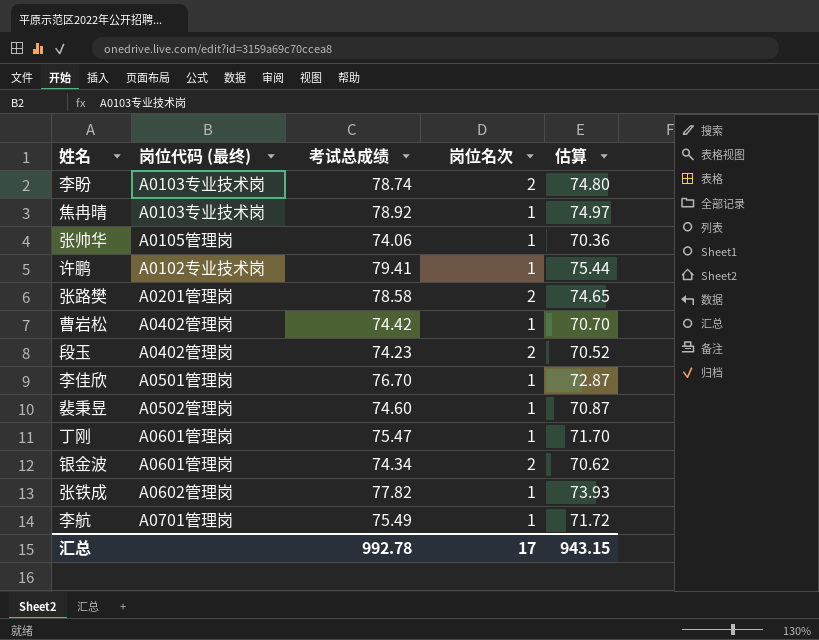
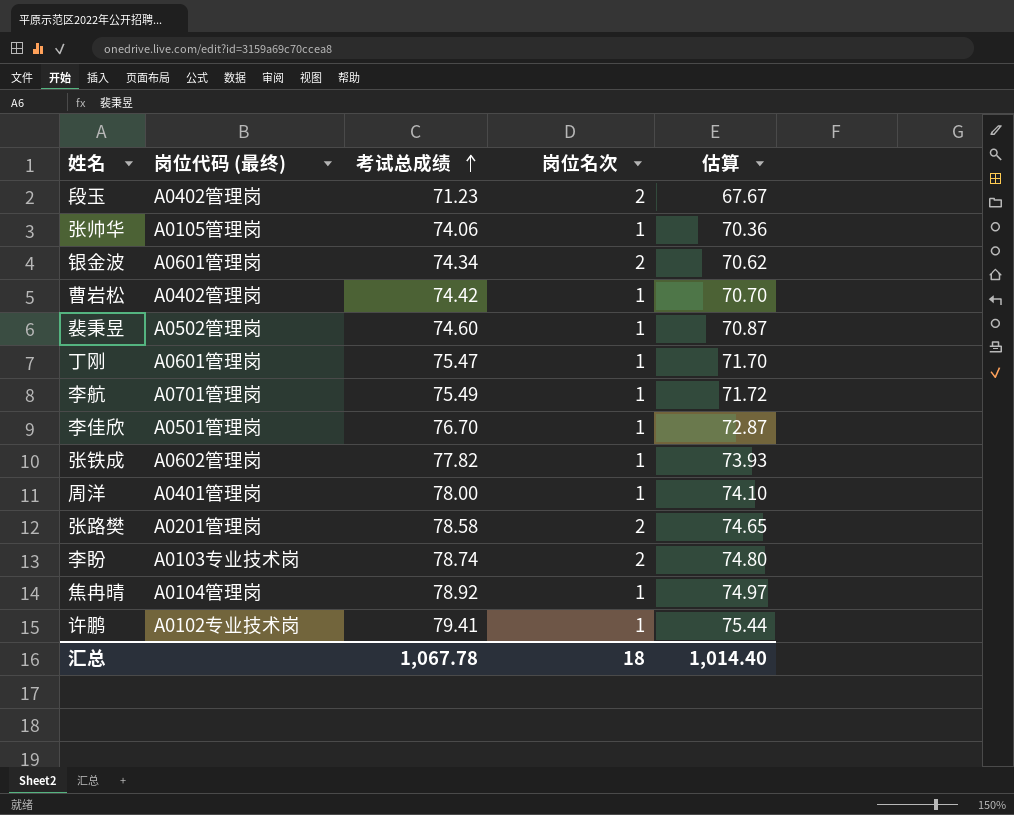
row order: none -> 考试总成绩 ascending
段玉 | 考试总成绩: 74.23 -> 71.23
段玉 | 估算: 70.52 -> 67.67
row 周洋: none -> A0401管理岗 | 78.00 | 1 | 74.10
焦冉晴 | 岗位代码 (最终): A0103专业技术岗 -> A0104管理岗
汇总 | 考试总成绩: 992.78 -> 1,067.78
汇总 | 岗位名次: 17 -> 18
汇总 | 估算: 943.15 -> 1,014.40

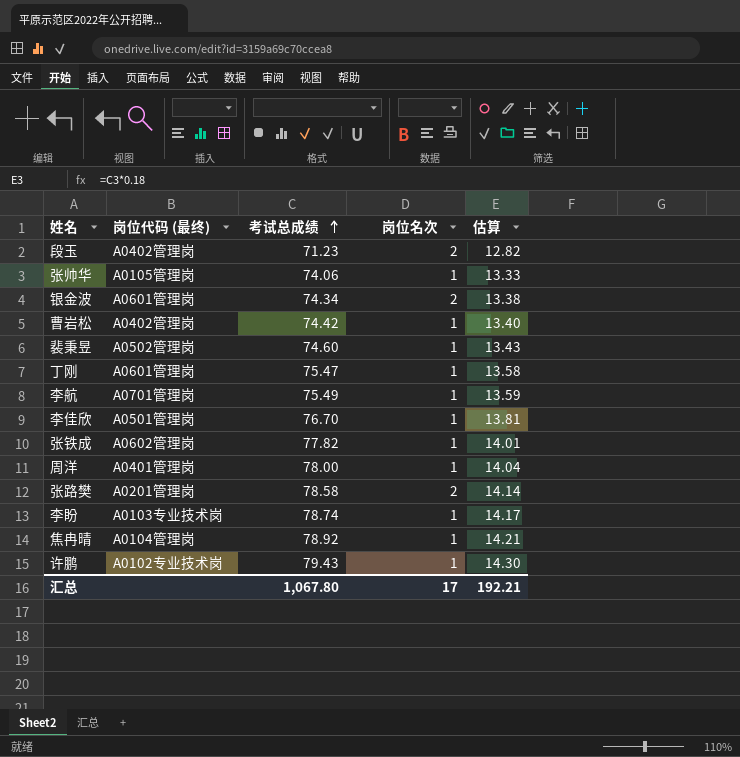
column 估算 | formula: [考试总成绩] * 0.95 -> [考试总成绩] * 0.18
李盼 | 岗位名次: 2 -> 1
许鹏 | 考试总成绩: 79.41 -> 79.43
汇总 | 考试总成绩: 1,067.78 -> 1,067.80
汇总 | 岗位名次: 18 -> 17
汇总 | 估算: 1,014.40 -> 192.21

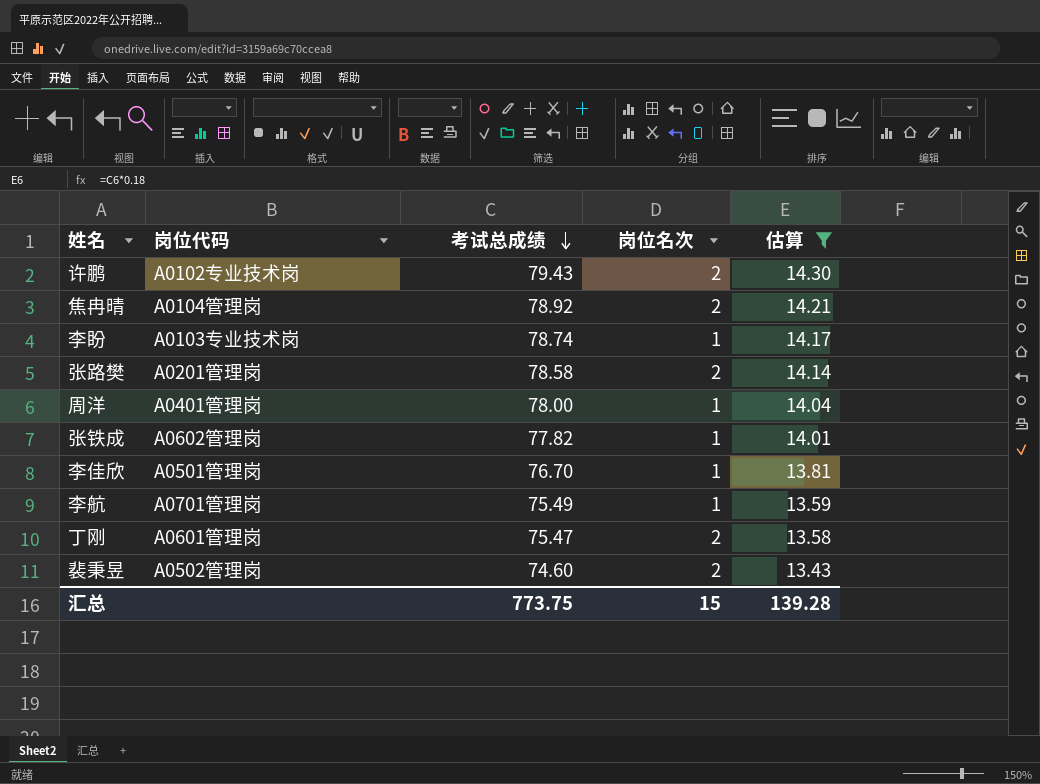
filter: none -> 估算 >= 13.43
row order: 考试总成绩 ascending -> 考试总成绩 descending
column name: 岗位代码 (最终) -> 岗位代码
许鹏 | 岗位名次: 1 -> 2
焦冉晴 | 岗位名次: 1 -> 2
丁刚 | 岗位名次: 1 -> 2
裴秉昱 | 岗位名次: 1 -> 2
汇总 | 考试总成绩: 1,067.80 -> 773.75
汇总 | 岗位名次: 17 -> 15
汇总 | 估算: 192.21 -> 139.28

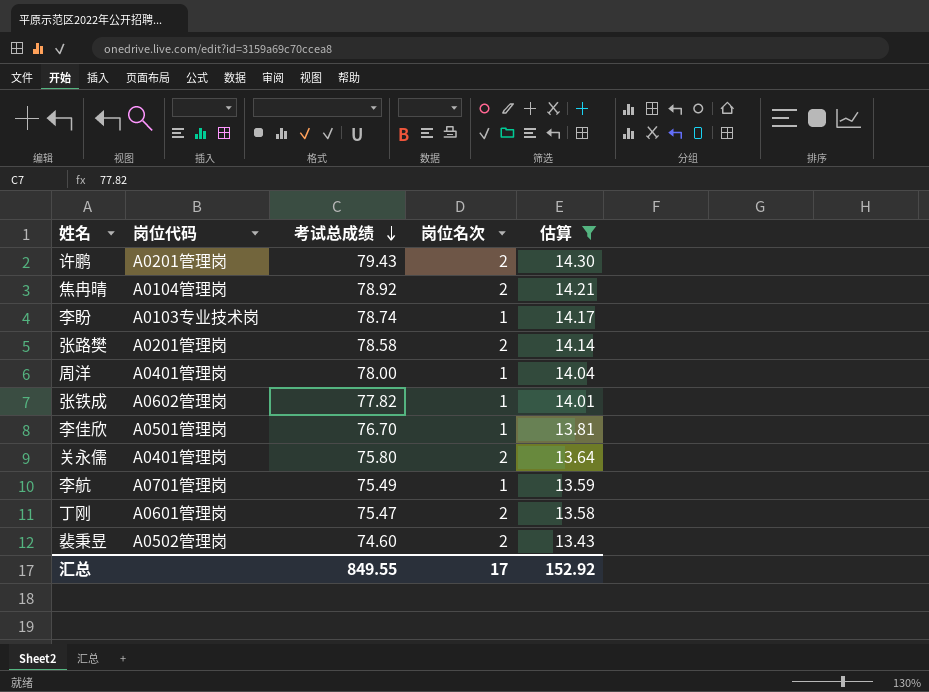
许鹏 | 岗位代码: A0102专业技术岗 -> A0201管理岗
row 关永儒: none -> A0401管理岗 | 75.80 | 2 | 13.64
汇总 | 考试总成绩: 773.75 -> 849.55
汇总 | 岗位名次: 15 -> 17
汇总 | 估算: 139.28 -> 152.92

